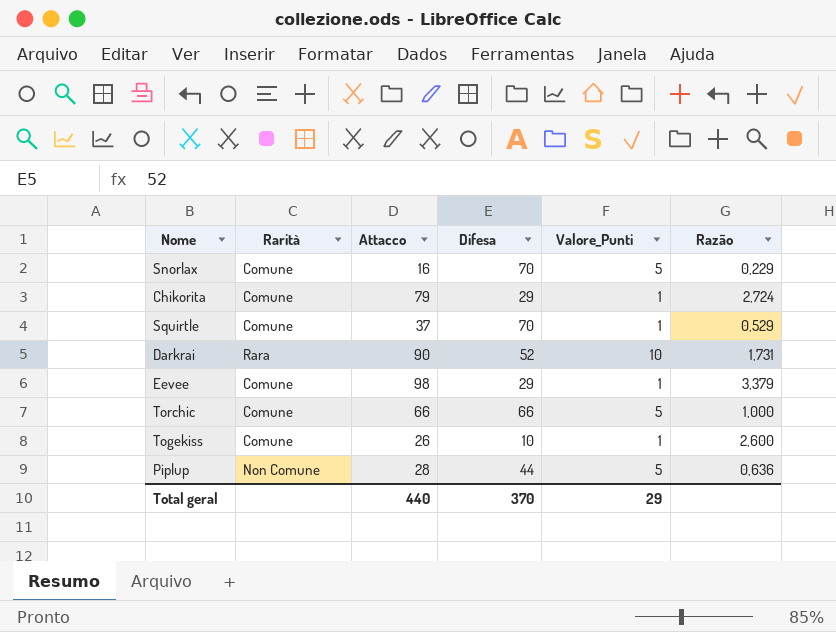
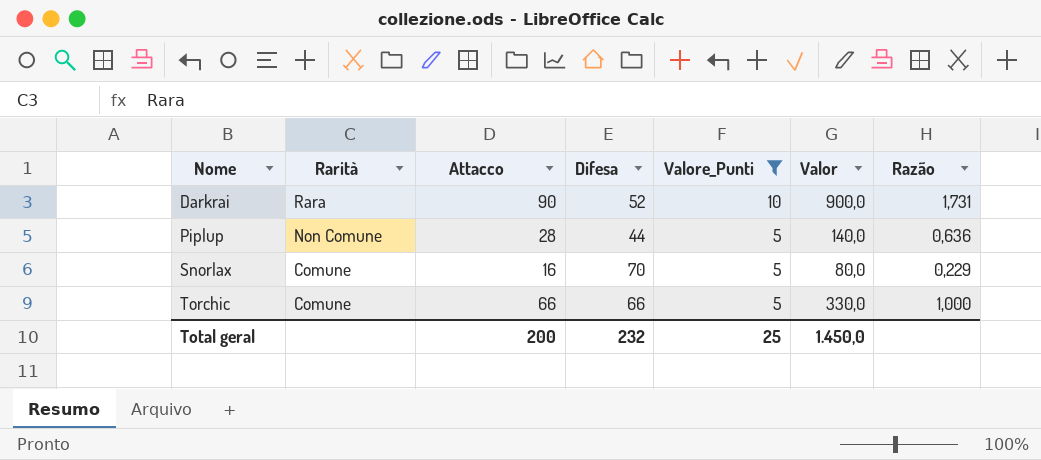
filter: none -> Valore_Punti != 1
row order: none -> Nome ascending
column Valor | formula: none -> [Attacco] * [Valore_Punti]
Total geral | Attacco: 440 -> 200
Total geral | Difesa: 370 -> 232
Total geral | Valore_Punti: 29 -> 25

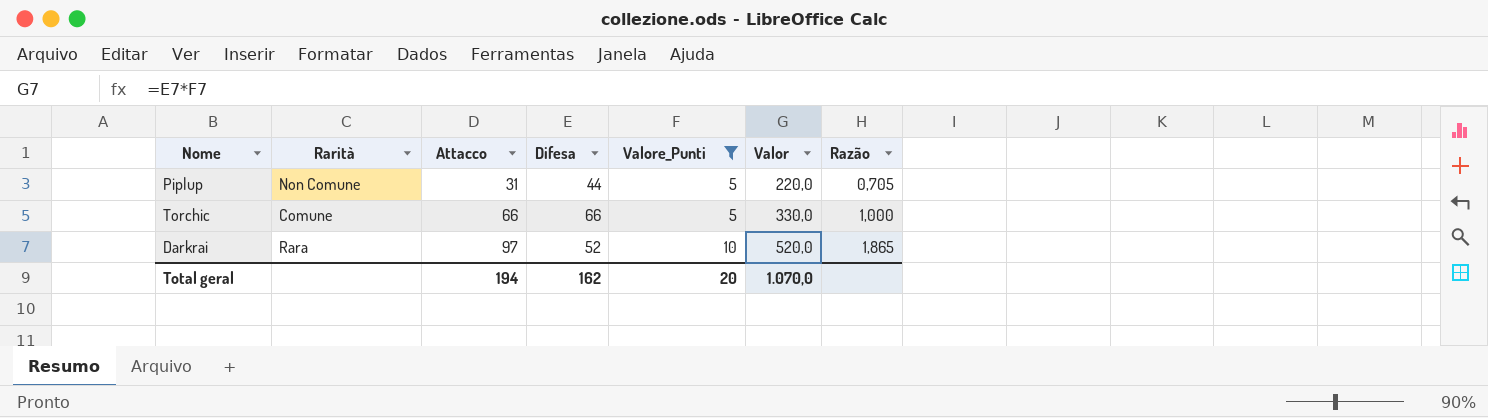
row order: Nome ascending -> Attacco ascending
column Valor | formula: [Attacco] * [Valore_Punti] -> [Difesa] * [Valore_Punti]
row Snorlax: Comune | 16 | 70 | 5 | 80,0 | 0,229 -> none
Piplup | Attacco: 28 -> 31
Piplup | Razão: 0,636 -> 0,705
Darkrai | Attacco: 90 -> 97
Darkrai | Razão: 1,731 -> 1,865
Total geral | Attacco: 200 -> 194
Total geral | Difesa: 232 -> 162
Total geral | Valore_Punti: 25 -> 20
Total geral | Valor: 1.450,0 -> 1.070,0

